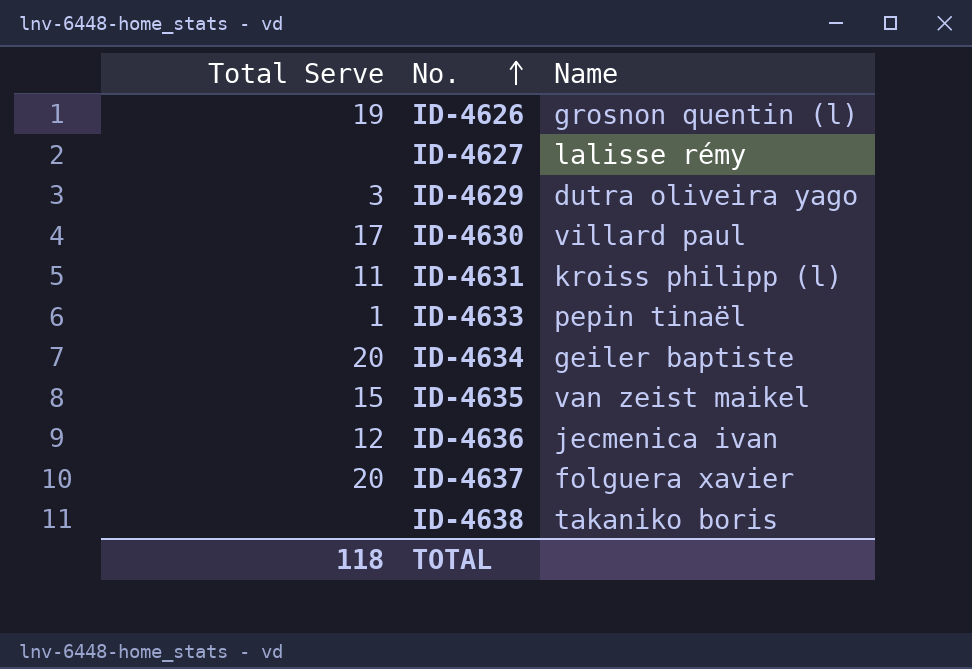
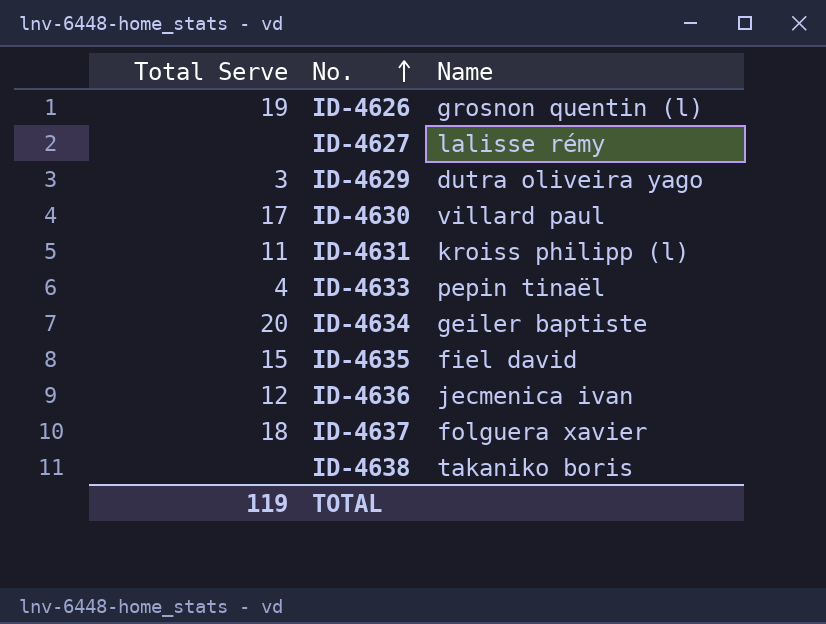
ID-4633 | Total Serve: 1 -> 4
ID-4635 | Name: van zeist maikel -> fiel david
ID-4637 | Total Serve: 20 -> 18
TOTAL | Total Serve: 118 -> 119

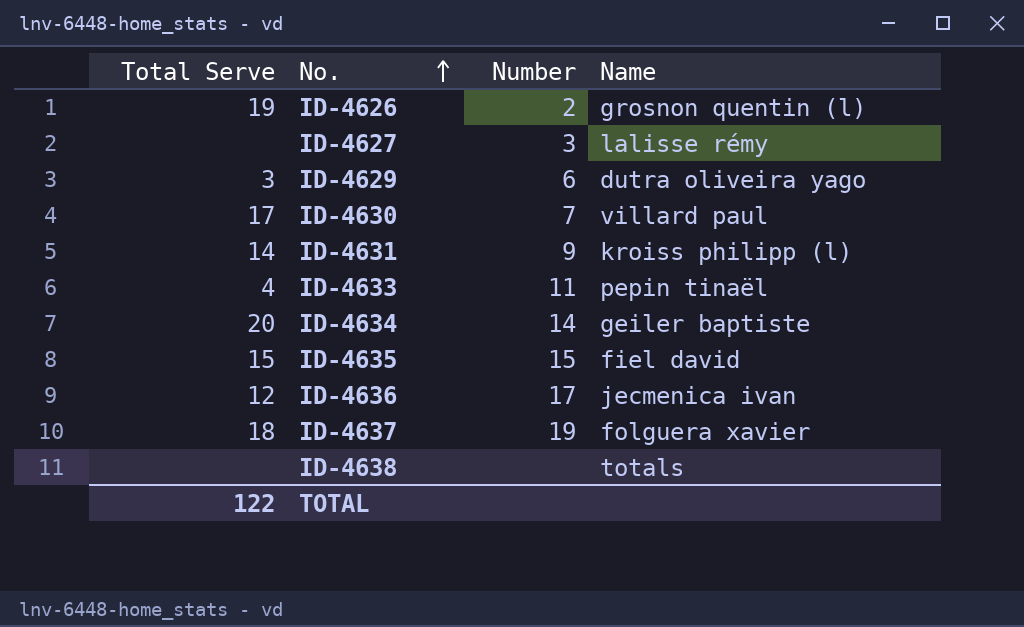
column Number | position: none -> 3
ID-4631 | Total Serve: 11 -> 14
ID-4638 | Name: takaniko boris -> totals
TOTAL | Total Serve: 119 -> 122

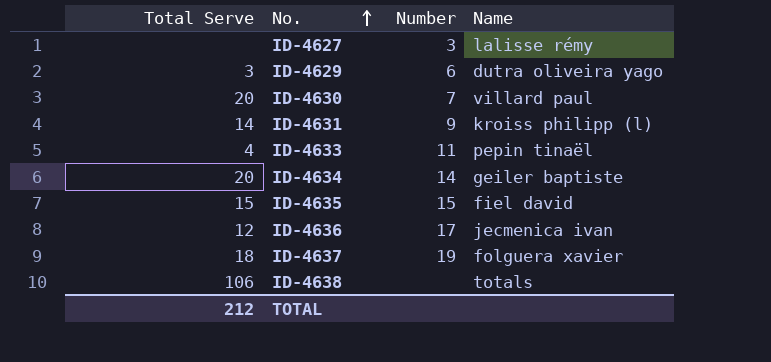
row ID-4626: 19 | 2 | grosnon quentin (l) -> none
ID-4630 | Total Serve: 17 -> 20
ID-4638 | Total Serve: none -> 106
TOTAL | Total Serve: 122 -> 212

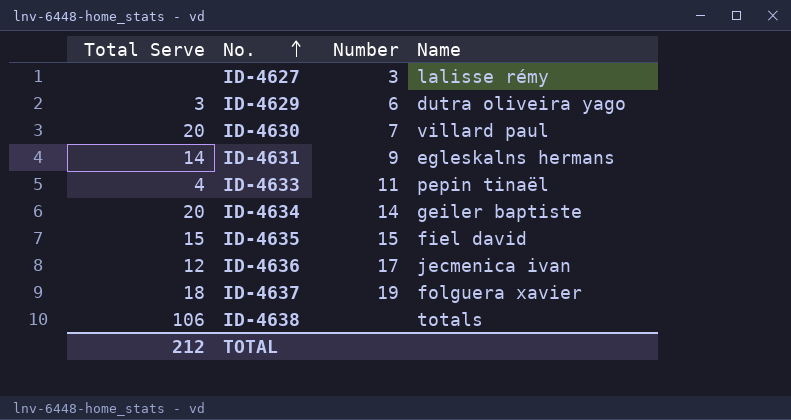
ID-4631 | Name: kroiss philipp (l) -> egleskalns hermans

